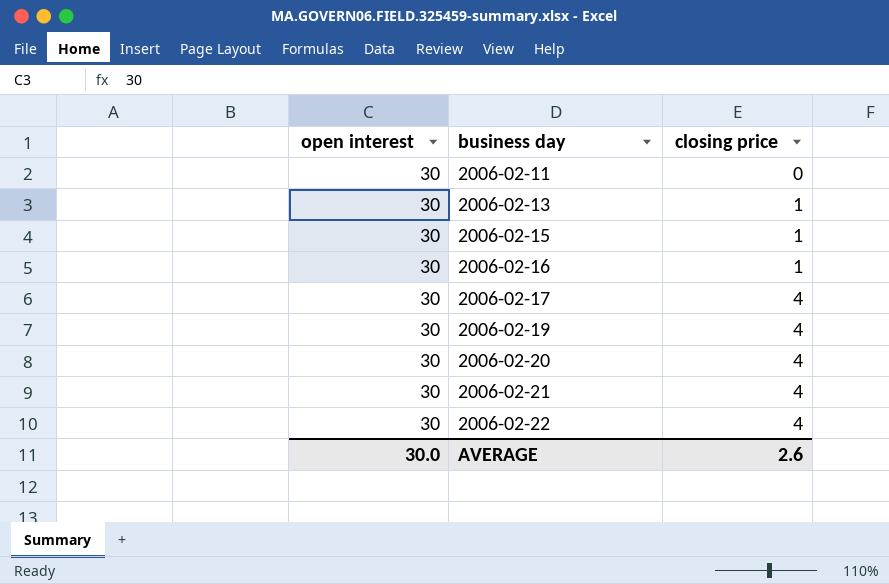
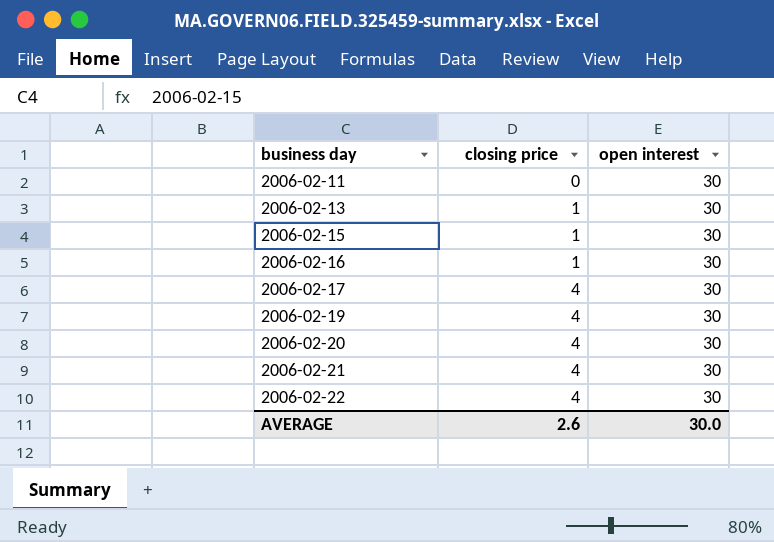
column open interest | position: 1 -> 3

